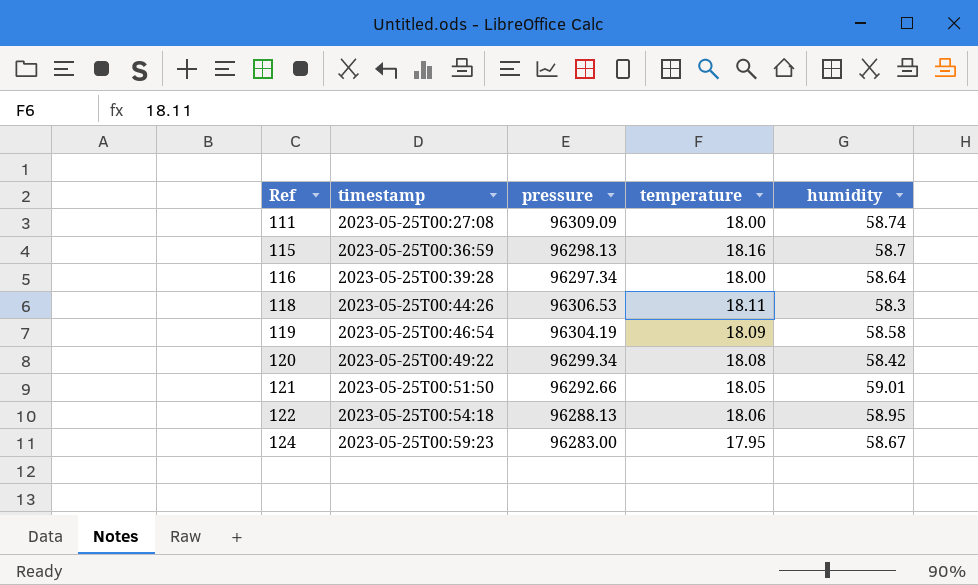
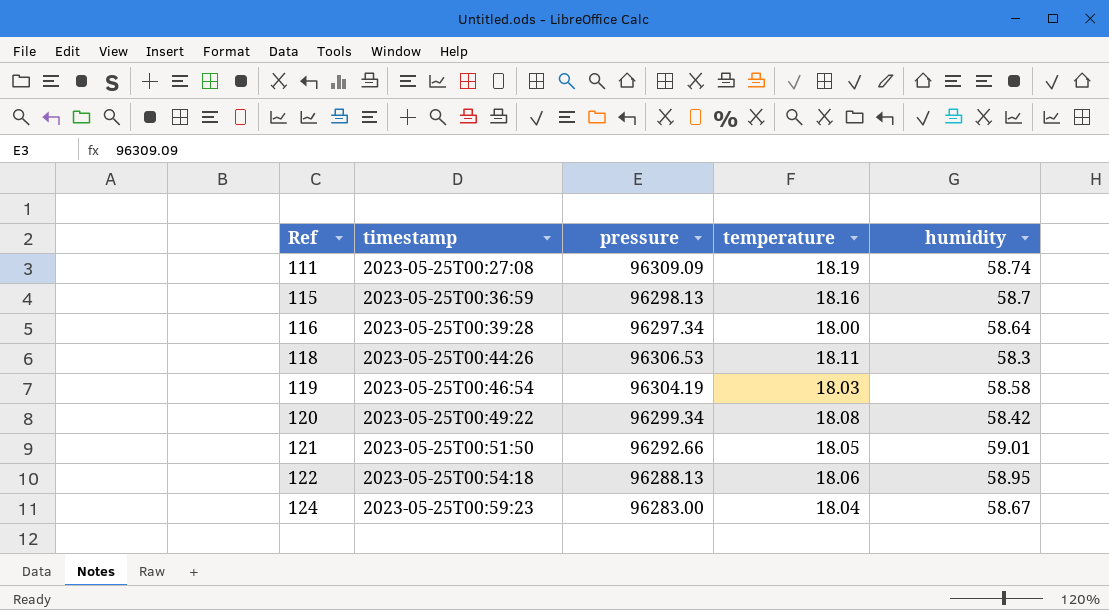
111 | temperature: 18.00 -> 18.19
119 | temperature: 18.09 -> 18.03
124 | temperature: 17.95 -> 18.04

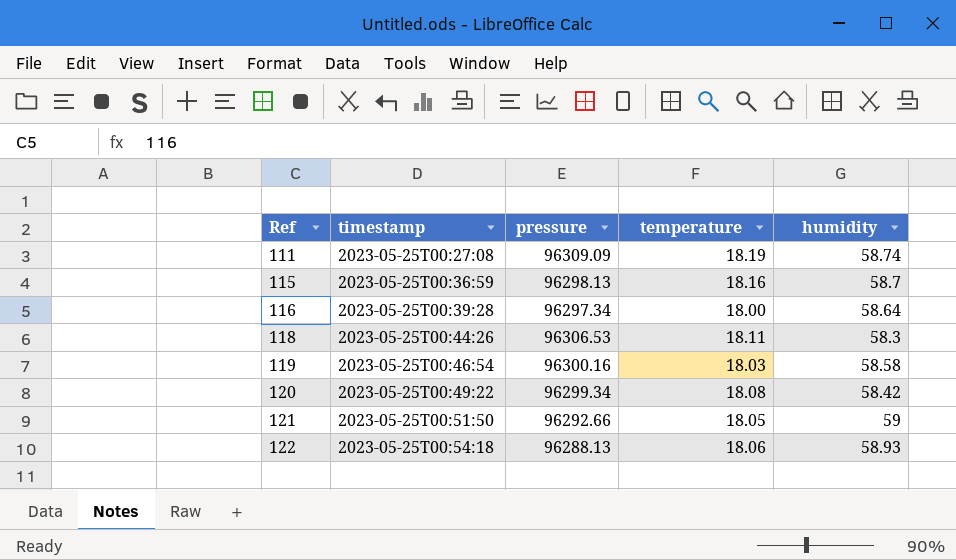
row 124: 2023-05-25T00:59:23 | 96283.00 | 18.04 | 58.67 -> none
119 | pressure: 96304.19 -> 96300.16
121 | humidity: 59.01 -> 59
122 | humidity: 58.95 -> 58.93

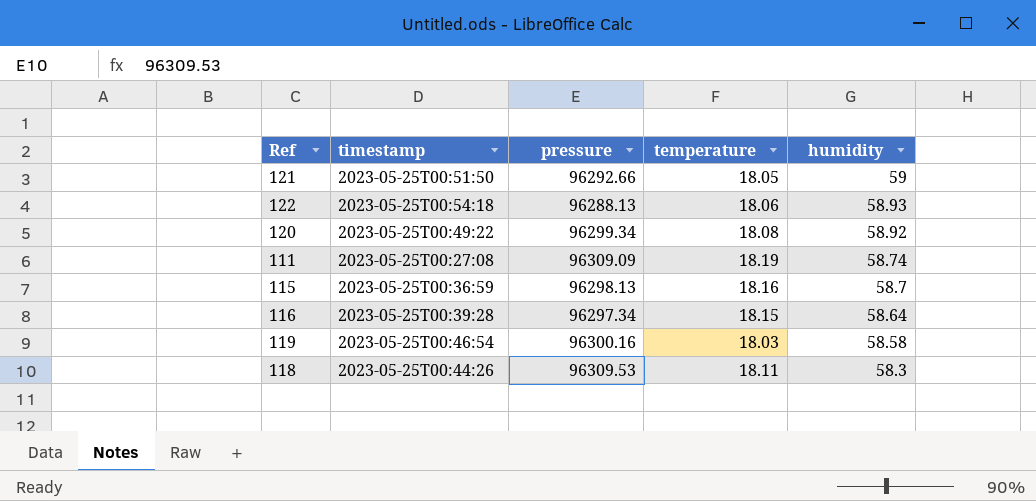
row order: Ref ascending -> humidity descending
120 | humidity: 58.42 -> 58.92
116 | temperature: 18.00 -> 18.15
118 | pressure: 96306.53 -> 96309.53

